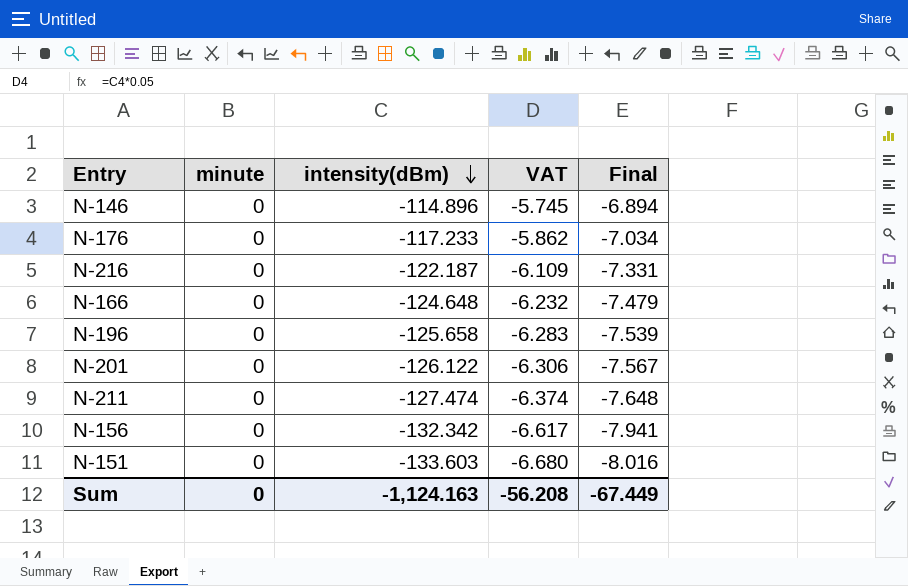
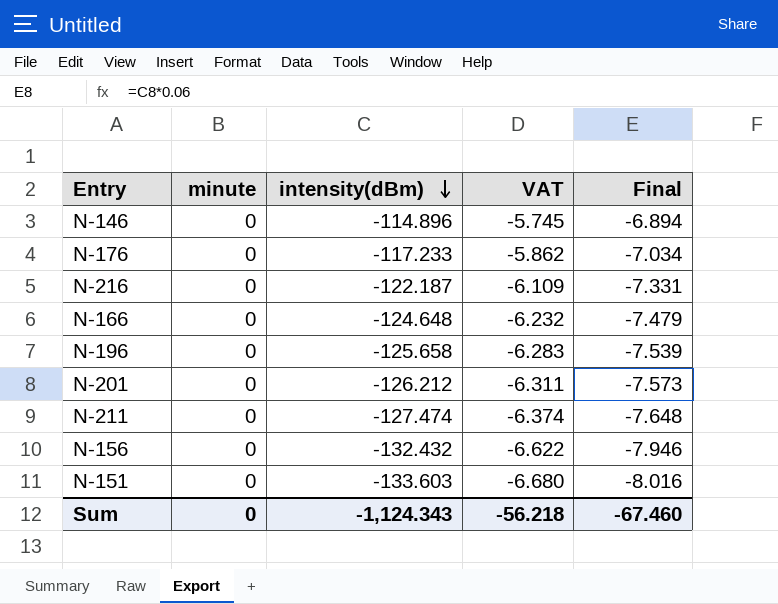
N-201 | intensity(dBm): -126.122 -> -126.212
N-201 | VAT: -6.306 -> -6.311
N-201 | Final: -7.567 -> -7.573
N-156 | intensity(dBm): -132.342 -> -132.432
N-156 | VAT: -6.617 -> -6.622
N-156 | Final: -7.941 -> -7.946
Sum | intensity(dBm): -1,124.163 -> -1,124.343
Sum | VAT: -56.208 -> -56.218
Sum | Final: -67.449 -> -67.460

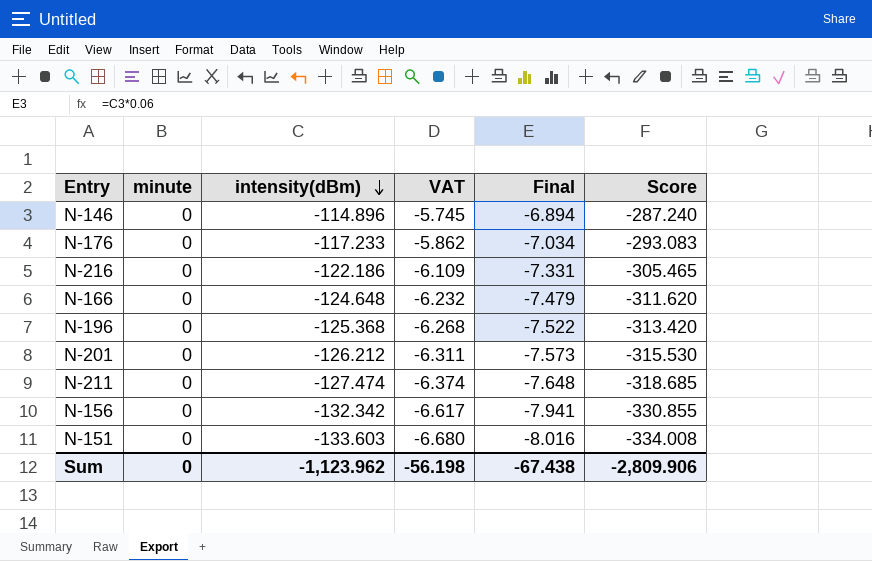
column Score | formula: none -> [intensity(dBm)] * 2.5
N-216 | intensity(dBm): -122.187 -> -122.186
N-196 | intensity(dBm): -125.658 -> -125.368
N-196 | VAT: -6.283 -> -6.268
N-196 | Final: -7.539 -> -7.522
N-156 | intensity(dBm): -132.432 -> -132.342
N-156 | VAT: -6.622 -> -6.617
N-156 | Final: -7.946 -> -7.941
Sum | intensity(dBm): -1,124.343 -> -1,123.962
Sum | VAT: -56.218 -> -56.198
Sum | Final: -67.460 -> -67.438

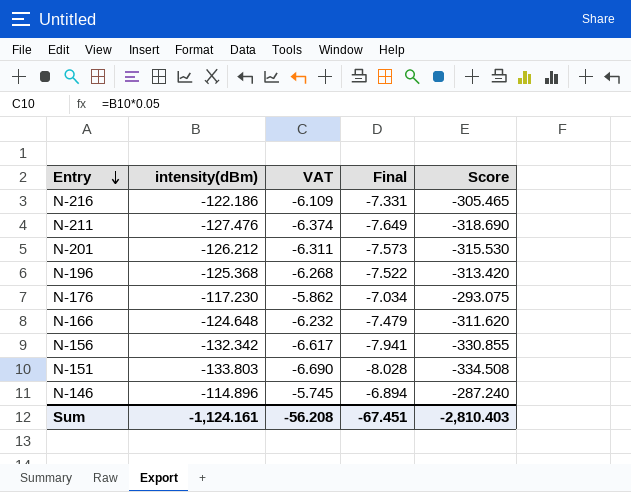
row order: intensity(dBm) descending -> Entry descending
column minute | position: 2 -> none
N-211 | intensity(dBm): -127.474 -> -127.476
N-211 | Final: -7.648 -> -7.649
N-211 | Score: -318.685 -> -318.690
N-176 | intensity(dBm): -117.233 -> -117.230
N-176 | Score: -293.083 -> -293.075
N-151 | intensity(dBm): -133.603 -> -133.803
N-151 | VAT: -6.680 -> -6.690
N-151 | Final: -8.016 -> -8.028
N-151 | Score: -334.008 -> -334.508
Sum | intensity(dBm): -1,123.962 -> -1,124.161
Sum | VAT: -56.198 -> -56.208
Sum | Final: -67.438 -> -67.451
Sum | Score: -2,809.906 -> -2,810.403

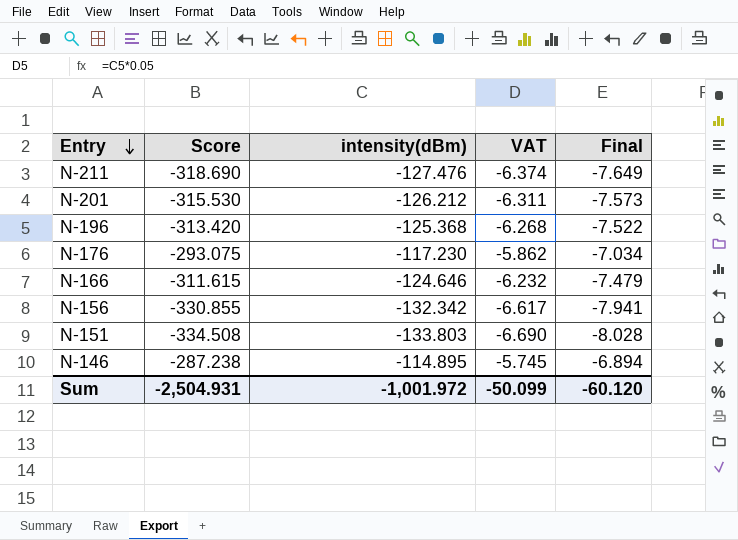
column Score | position: 5 -> 2
row N-216: -122.186 | -6.109 | -7.331 | -305.465 -> none
N-166 | Score: -311.620 -> -311.615
N-166 | intensity(dBm): -124.648 -> -124.646
N-146 | Score: -287.240 -> -287.238
N-146 | intensity(dBm): -114.896 -> -114.895
Sum | Score: -2,810.403 -> -2,504.931
Sum | intensity(dBm): -1,124.161 -> -1,001.972
Sum | VAT: -56.208 -> -50.099
Sum | Final: -67.451 -> -60.120

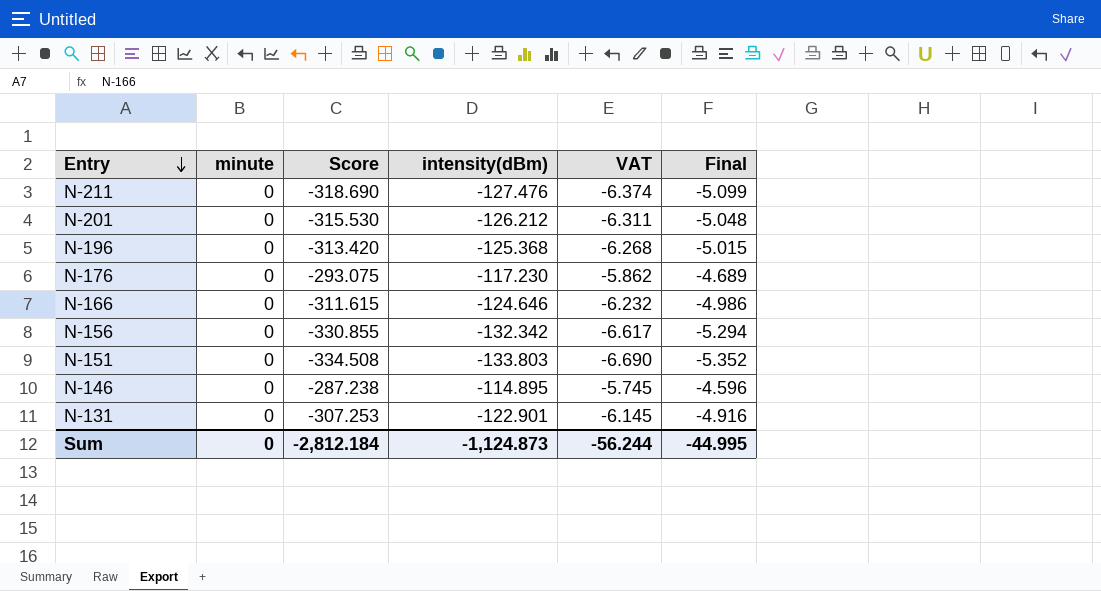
column minute | position: none -> 2
column Final | formula: [intensity(dBm)] * 0.06 -> [intensity(dBm)] * 0.04
row N-131: none -> 0 | -307.253 | -122.901 | -6.145 | -4.916
Sum | Score: -2,504.931 -> -2,812.184
Sum | intensity(dBm): -1,001.972 -> -1,124.873
Sum | VAT: -50.099 -> -56.244
Sum | Final: -60.120 -> -44.995

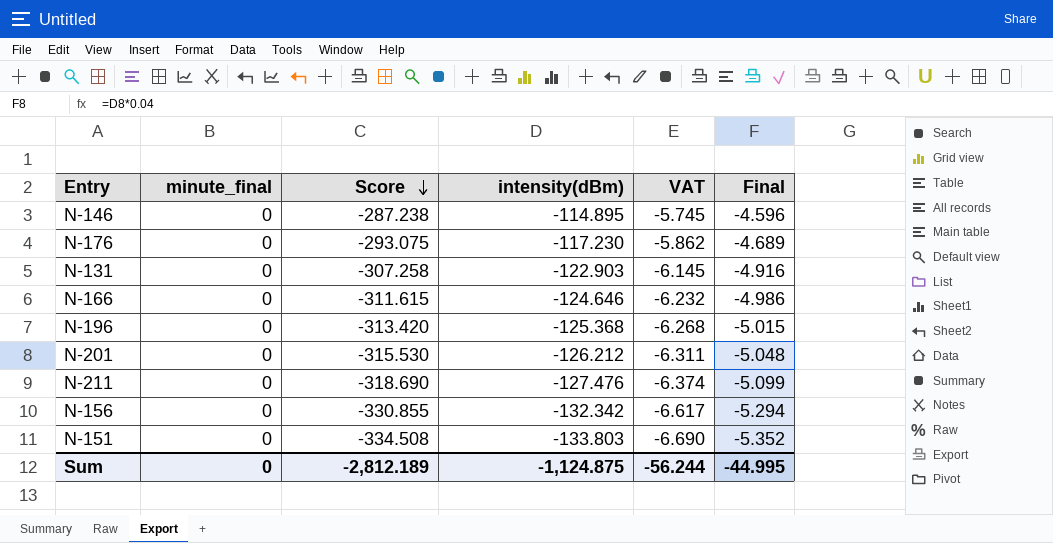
row order: Entry descending -> Score descending
column name: minute -> minute_final
N-131 | Score: -307.253 -> -307.258
N-131 | intensity(dBm): -122.901 -> -122.903
Sum | Score: -2,812.184 -> -2,812.189
Sum | intensity(dBm): -1,124.873 -> -1,124.875

